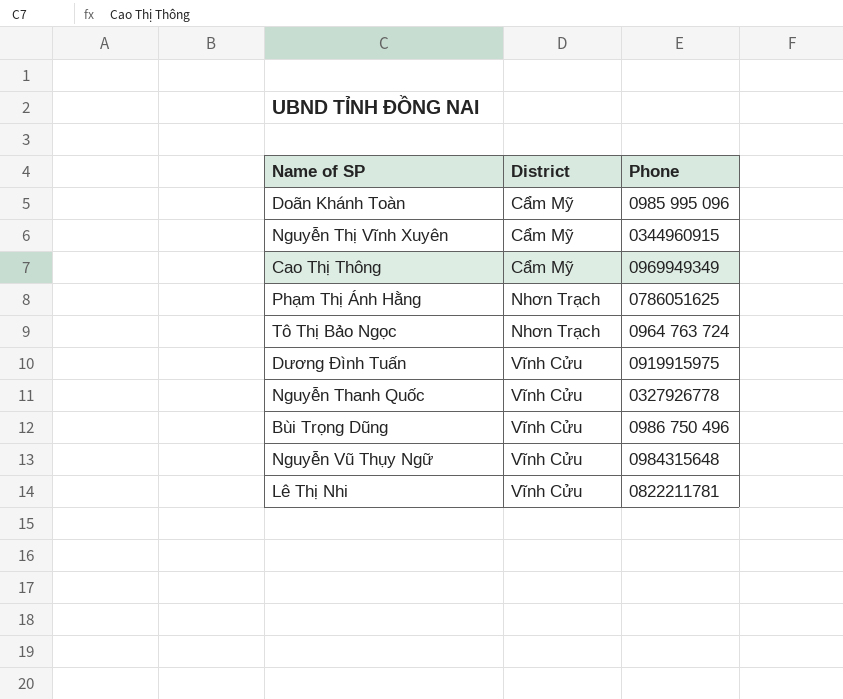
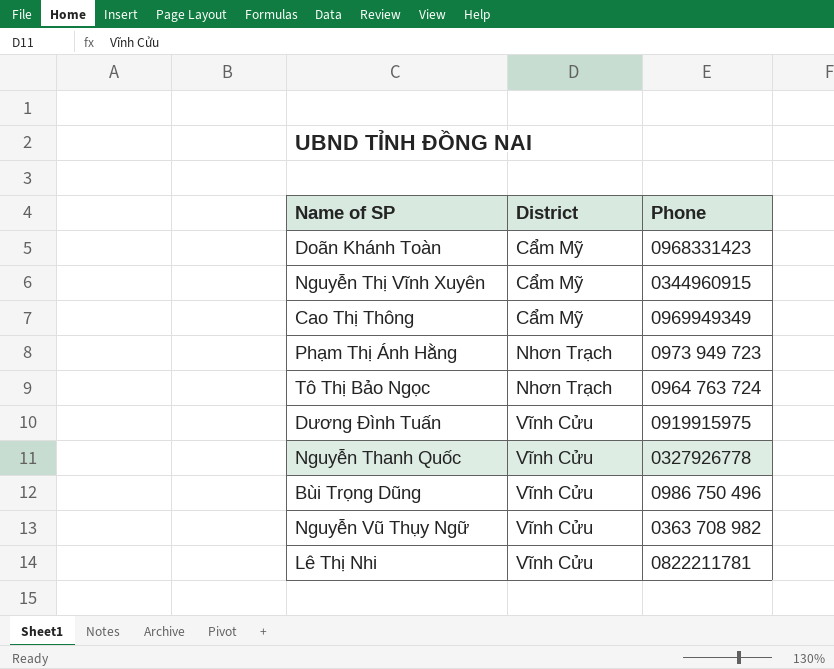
Doãn Khánh Toàn | Phone: 0985 995 096 -> 0968331423
Phạm Thị Ánh Hằng | Phone: 0786051625 -> 0973 949 723
Nguyễn Vũ Thụy Ngữ | Phone: 0984315648 -> 0363 708 982

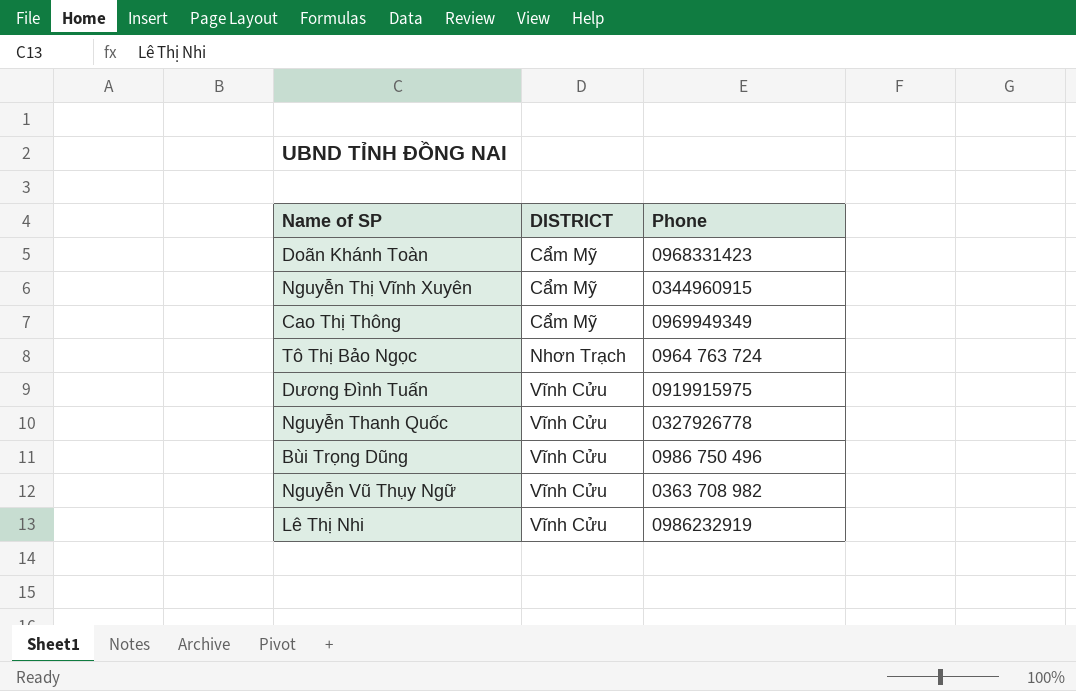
column name: District -> DISTRICT
row Phạm Thị Ánh Hằng: Nhơn Trạch | 0973 949 723 -> none
Lê Thị Nhi | Phone: 0822211781 -> 0986232919

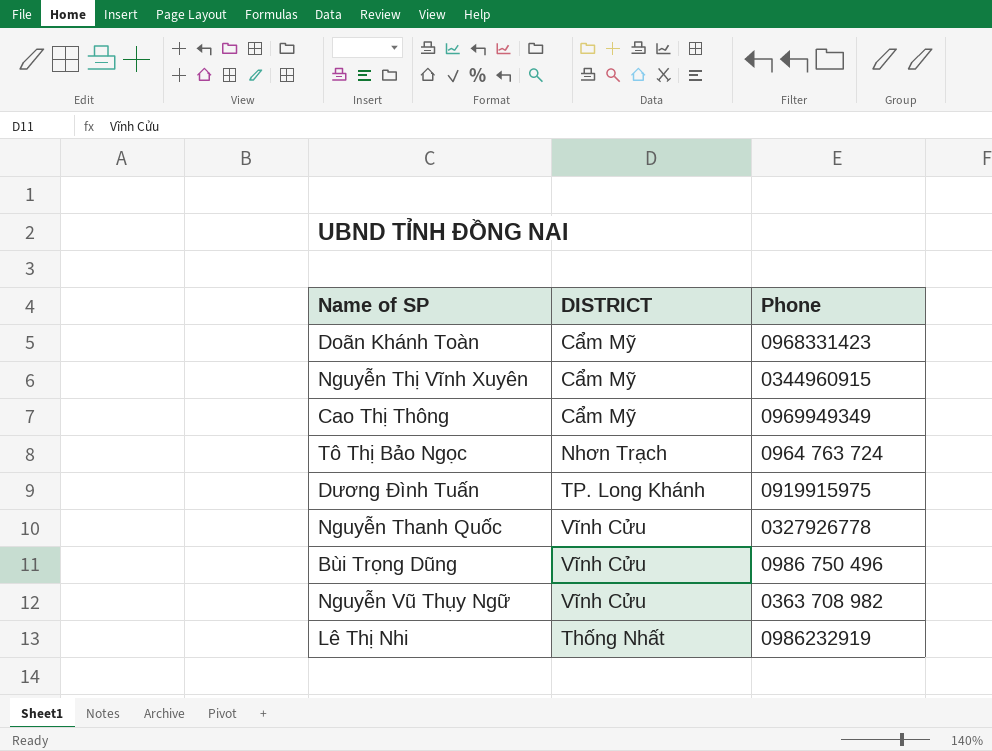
Dương Đình Tuấn | DISTRICT: Vĩnh Cửu -> TP. Long Khánh
Lê Thị Nhi | DISTRICT: Vĩnh Cửu -> Thống Nhất

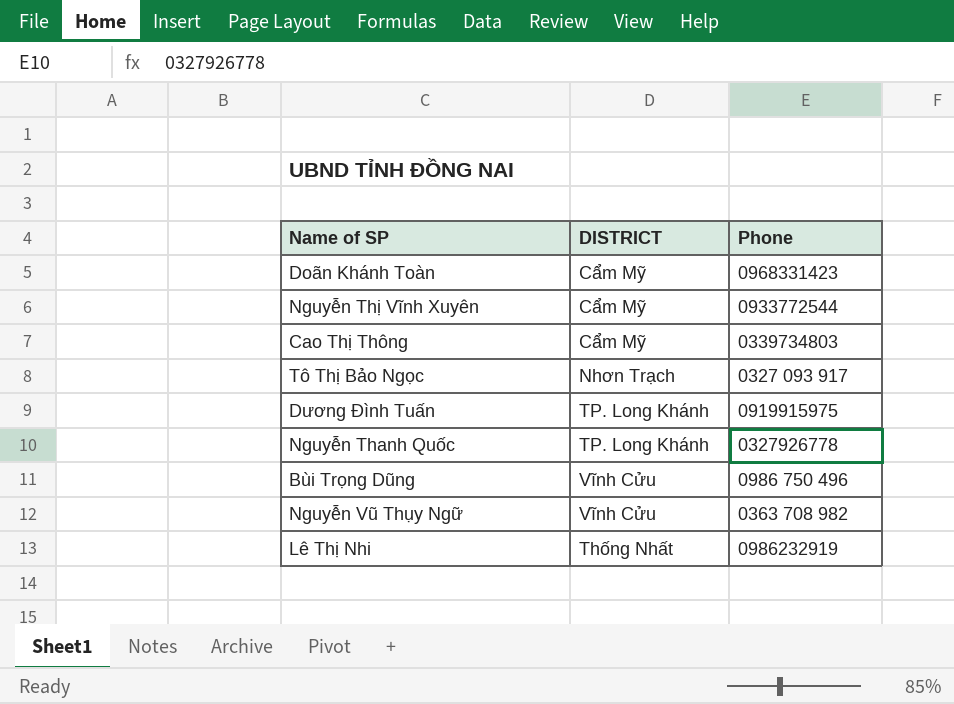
Nguyễn Thị Vĩnh Xuyên | Phone: 0344960915 -> 0933772544
Cao Thị Thông | Phone: 0969949349 -> 0339734803
Tô Thị Bảo Ngọc | Phone: 0964 763 724 -> 0327 093 917
Nguyễn Thanh Quốc | DISTRICT: Vĩnh Cửu -> TP. Long Khánh

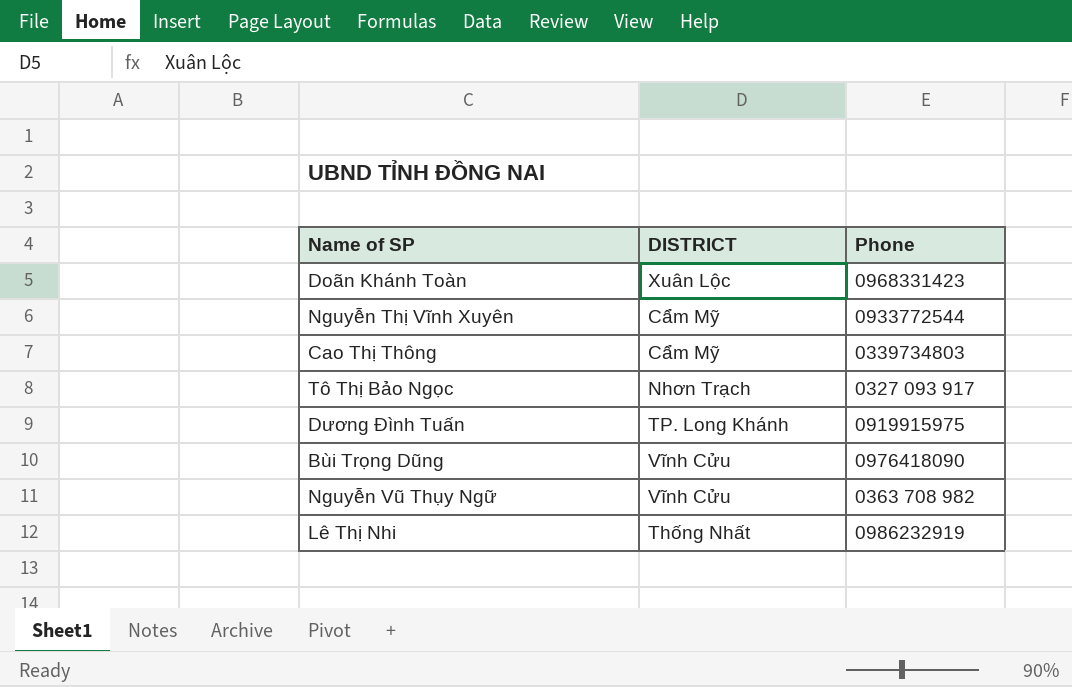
row Nguyễn Thanh Quốc: TP. Long Khánh | 0327926778 -> none
Doãn Khánh Toàn | DISTRICT: Cẩm Mỹ -> Xuân Lộc
Bùi Trọng Dũng | Phone: 0986 750 496 -> 0976418090

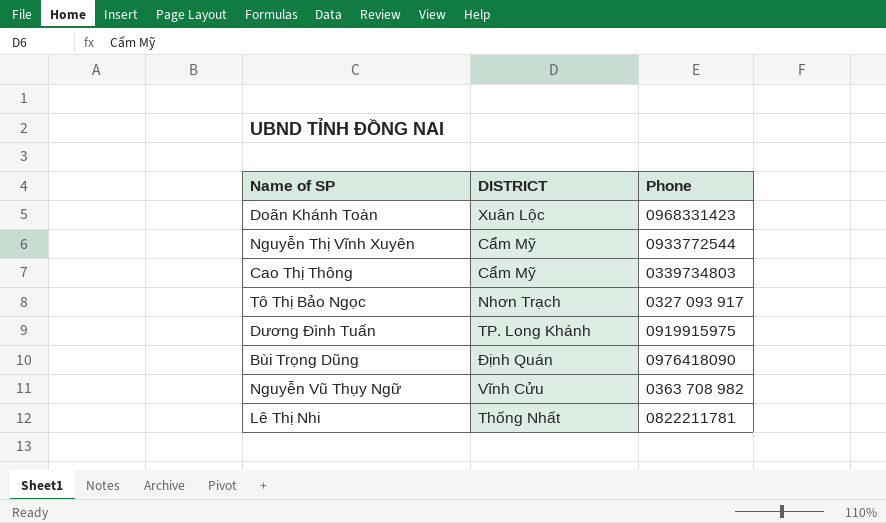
Bùi Trọng Dũng | DISTRICT: Vĩnh Cửu -> Định Quán
Lê Thị Nhi | Phone: 0986232919 -> 0822211781

